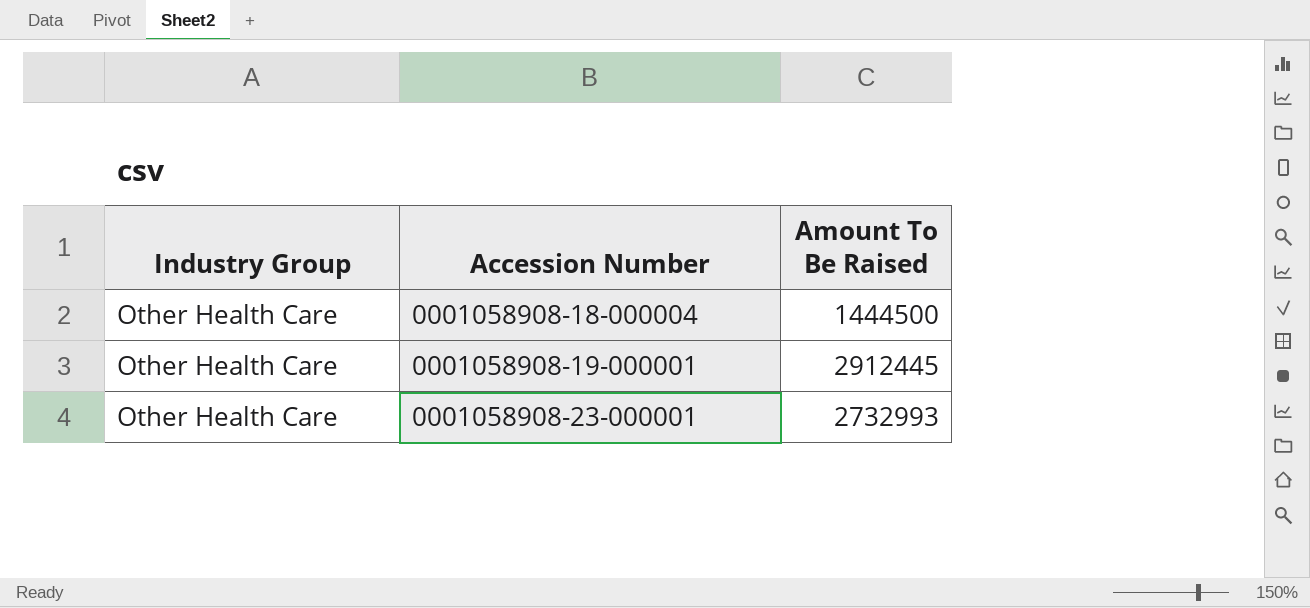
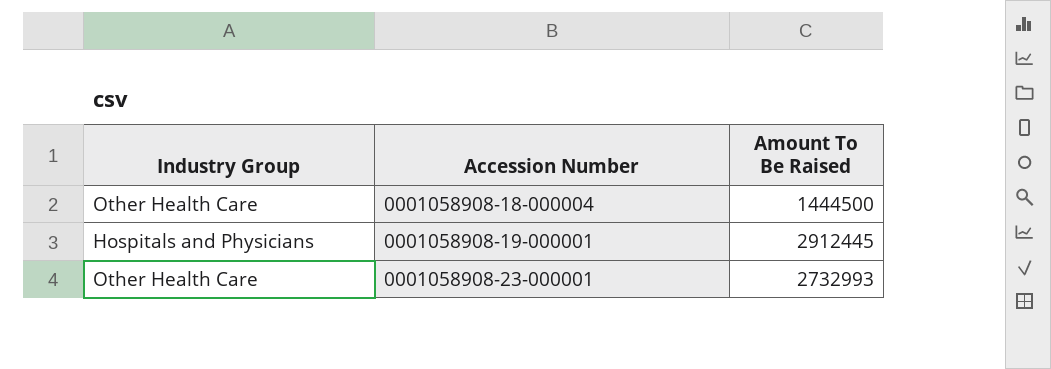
0001058908-19-000001 | Industry Group: Other Health Care -> Hospitals and Physicians

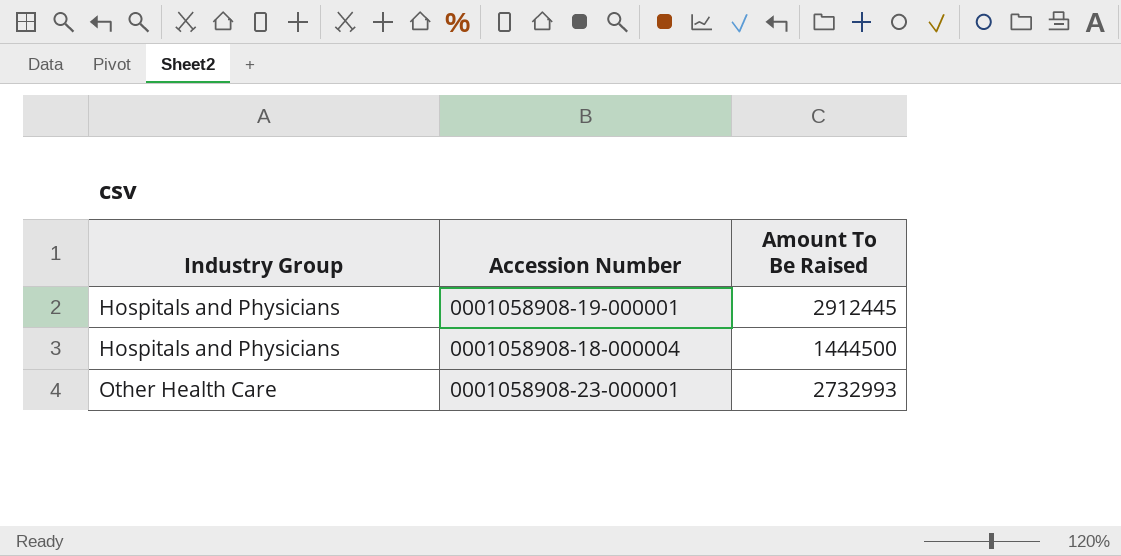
row order: Accession Number ascending -> Industry Group ascending
0001058908-18-000004 | Industry Group: Other Health Care -> Hospitals and Physicians

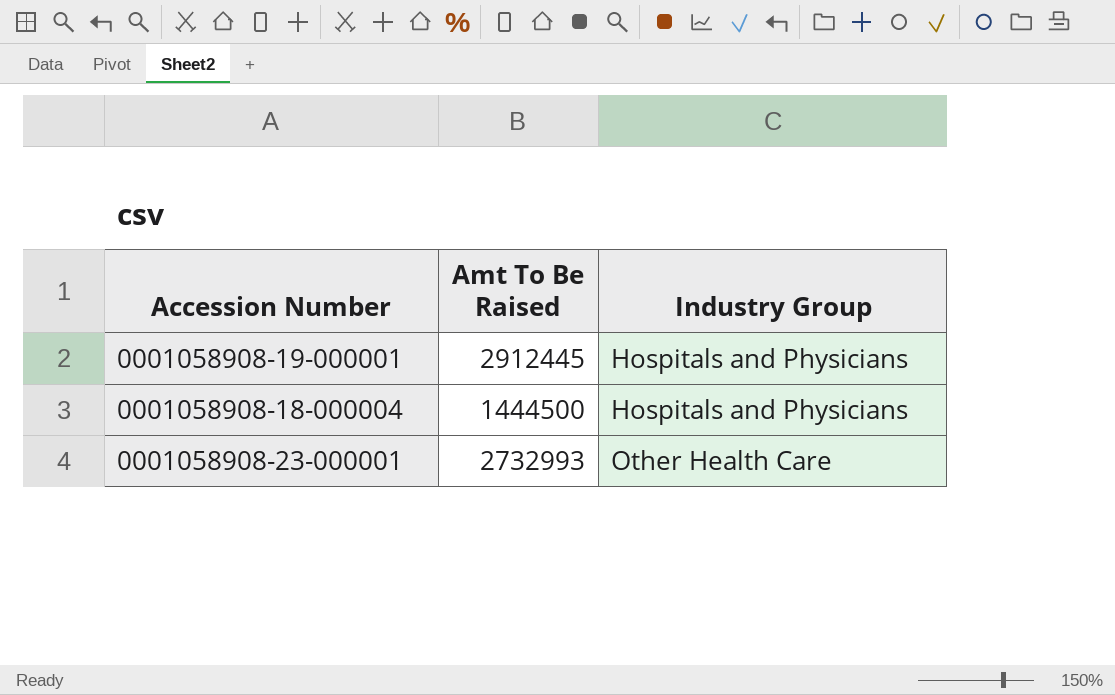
column name: Amount To Be Raised -> Amt To Be Raised
column Industry Group | position: 1 -> 3

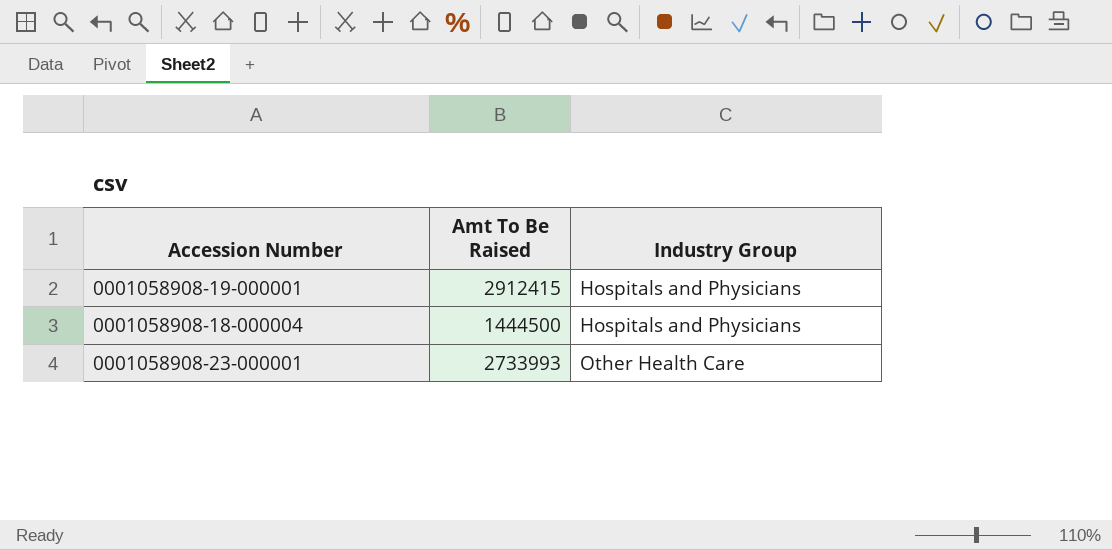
0001058908-19-000001 | Amt To Be Raised: 2912445 -> 2912415
0001058908-23-000001 | Amt To Be Raised: 2732993 -> 2733993

